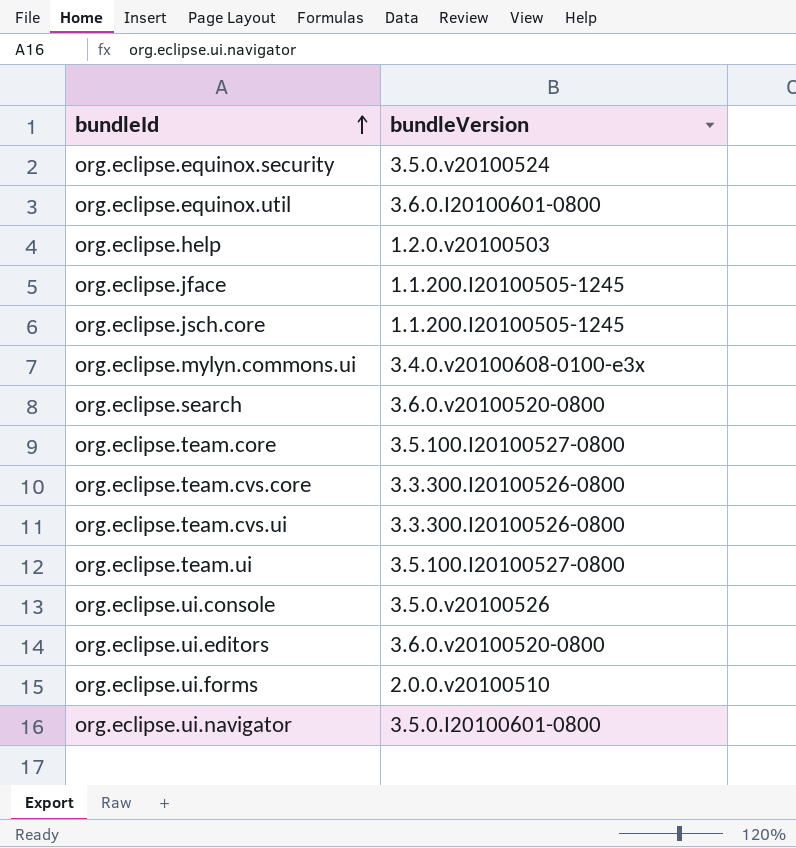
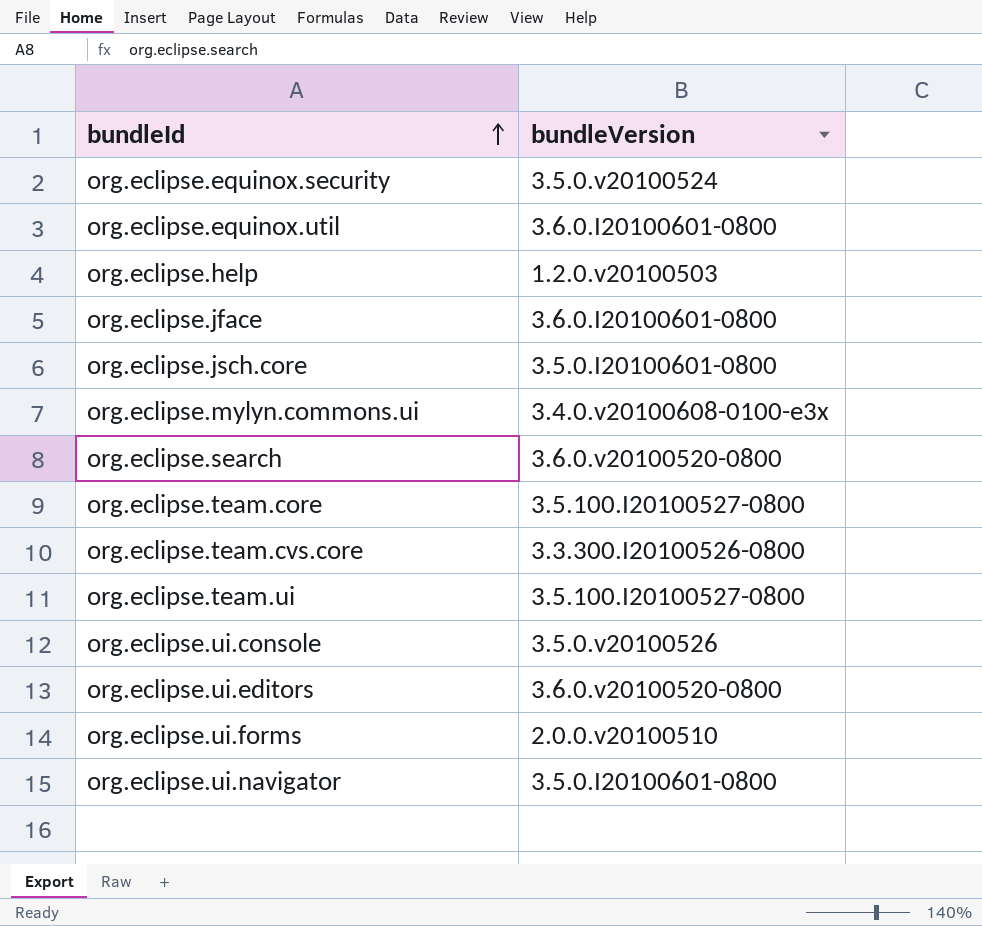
row org.eclipse.team.cvs.ui: 3.3.300.I20100526-0800 -> none
org.eclipse.jface | bundleVersion: 1.1.200.I20100505-1245 -> 3.6.0.I20100601-0800
org.eclipse.jsch.core | bundleVersion: 1.1.200.I20100505-1245 -> 3.5.0.I20100601-0800

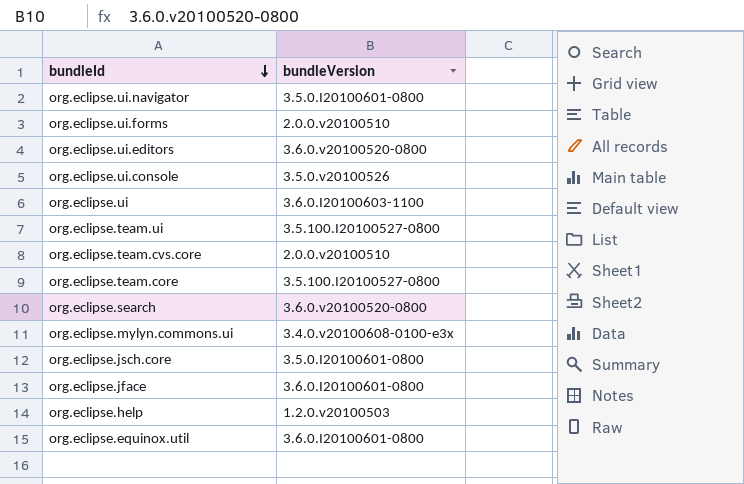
row order: bundleId ascending -> bundleId descending
row org.eclipse.equinox.security: 3.5.0.v20100524 -> none
row org.eclipse.ui: none -> 3.6.0.I20100603-1100
org.eclipse.team.cvs.core | bundleVersion: 3.3.300.I20100526-0800 -> 2.0.0.v20100510

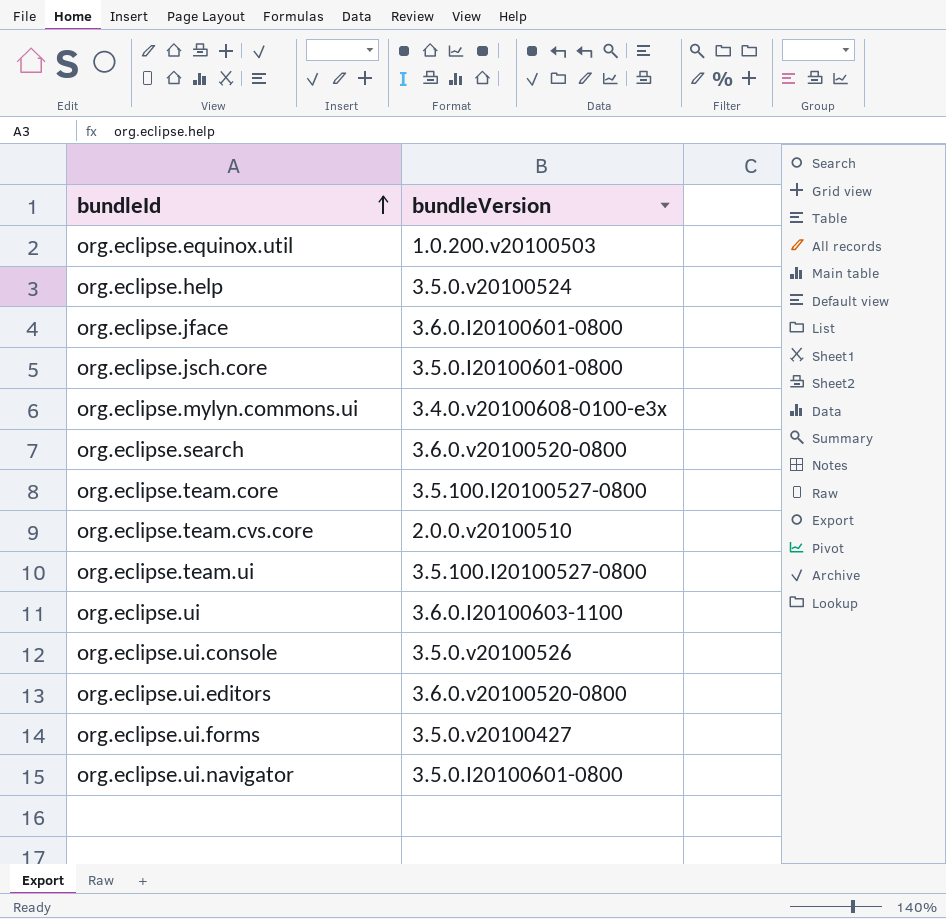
row order: bundleId descending -> bundleId ascending
org.eclipse.equinox.util | bundleVersion: 3.6.0.I20100601-0800 -> 1.0.200.v20100503
org.eclipse.help | bundleVersion: 1.2.0.v20100503 -> 3.5.0.v20100524
org.eclipse.ui.forms | bundleVersion: 2.0.0.v20100510 -> 3.5.0.v20100427

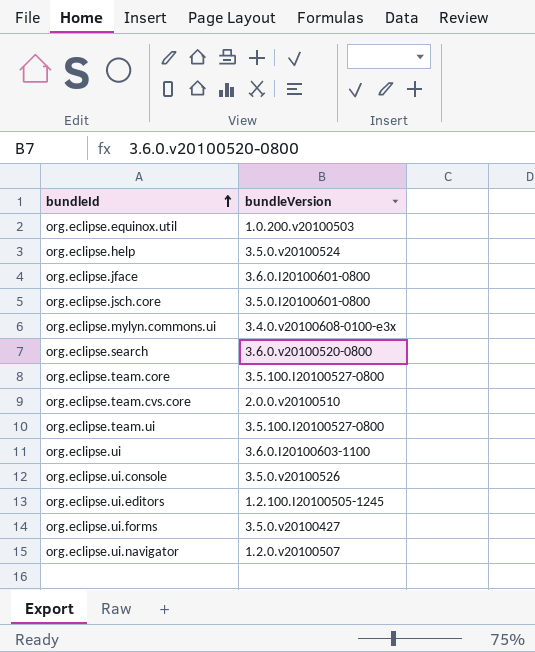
org.eclipse.ui.editors | bundleVersion: 3.6.0.v20100520-0800 -> 1.2.100.I20100505-1245
org.eclipse.ui.navigator | bundleVersion: 3.5.0.I20100601-0800 -> 1.2.0.v20100507

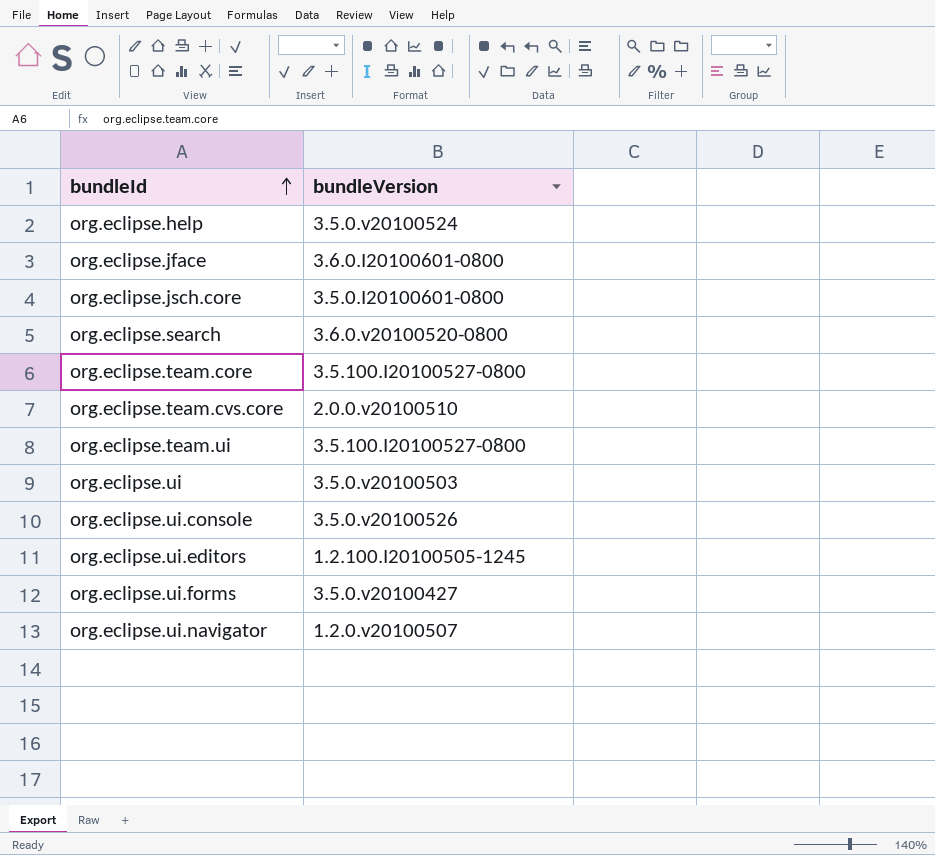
row org.eclipse.equinox.util: 1.0.200.v20100503 -> none
row org.eclipse.mylyn.commons.ui: 3.4.0.v20100608-0100-e3x -> none
org.eclipse.ui | bundleVersion: 3.6.0.I20100603-1100 -> 3.5.0.v20100503

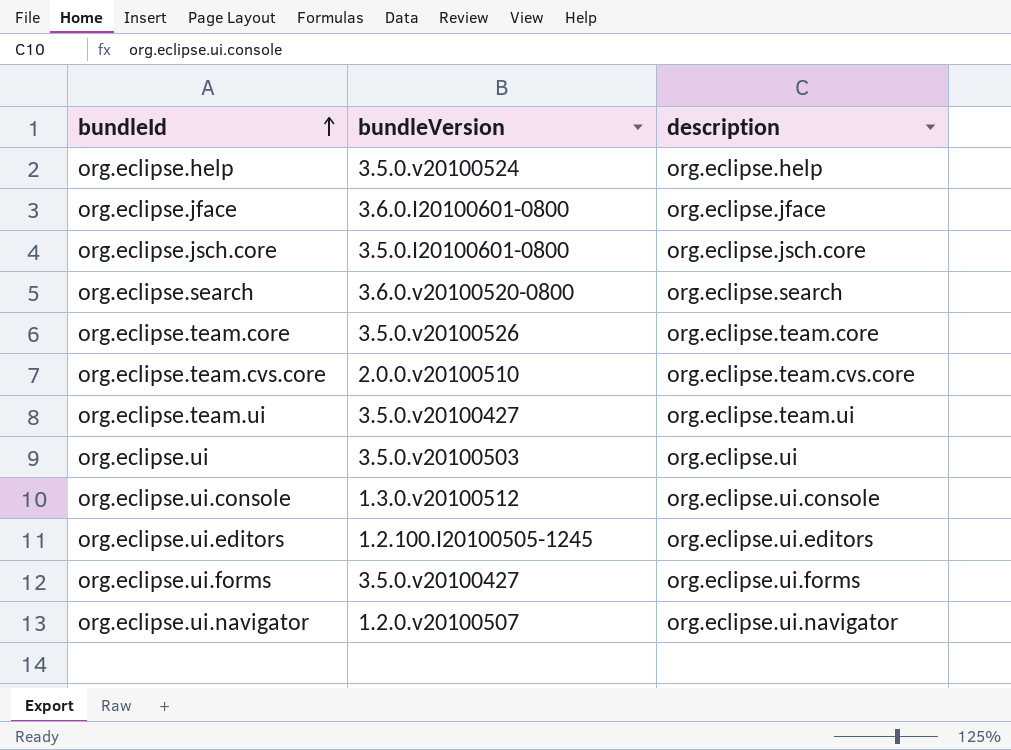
column description | position: none -> 3
org.eclipse.team.core | bundleVersion: 3.5.100.I20100527-0800 -> 3.5.0.v20100526
org.eclipse.team.ui | bundleVersion: 3.5.100.I20100527-0800 -> 3.5.0.v20100427
org.eclipse.ui.console | bundleVersion: 3.5.0.v20100526 -> 1.3.0.v20100512

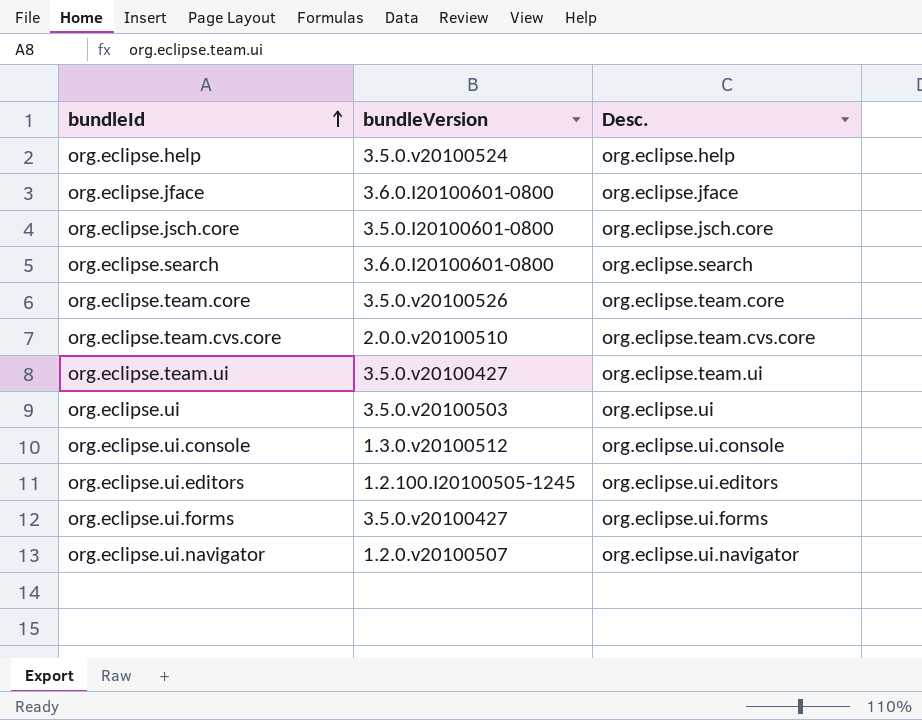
column name: description -> Desc.
org.eclipse.search | bundleVersion: 3.6.0.v20100520-0800 -> 3.6.0.I20100601-0800

